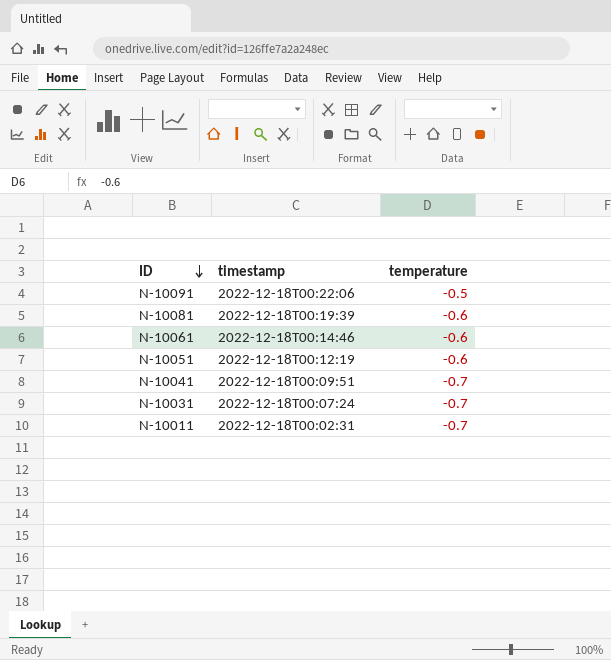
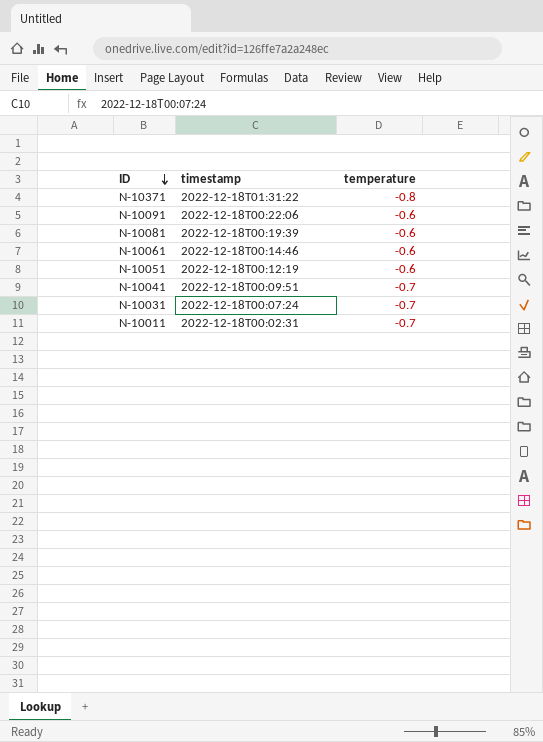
row N-10371: none -> 2022-12-18T01:31:22 | -0.8
N-10091 | temperature: -0.5 -> -0.6

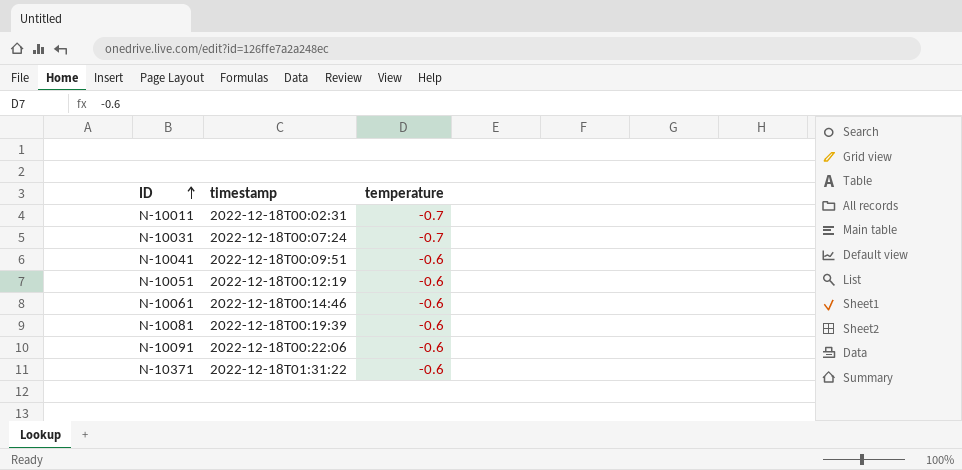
row order: ID descending -> ID ascending
N-10041 | temperature: -0.7 -> -0.6
N-10371 | temperature: -0.8 -> -0.6

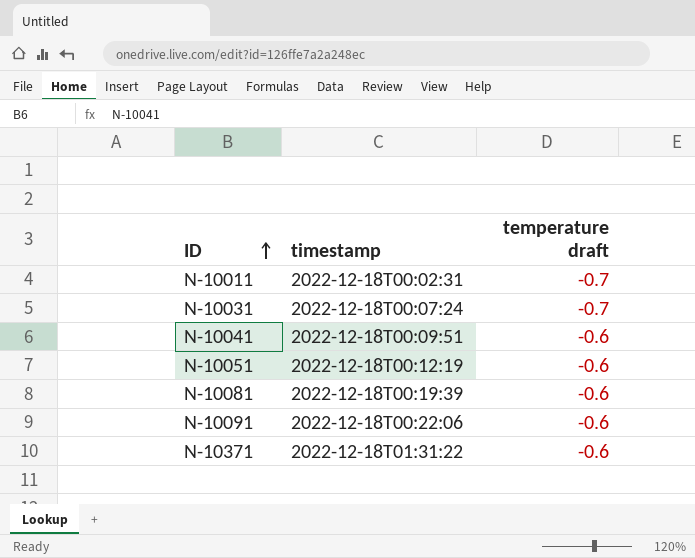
column name: temperature -> temperature draft
row N-10061: 2022-12-18T00:14:46 | -0.6 -> none

